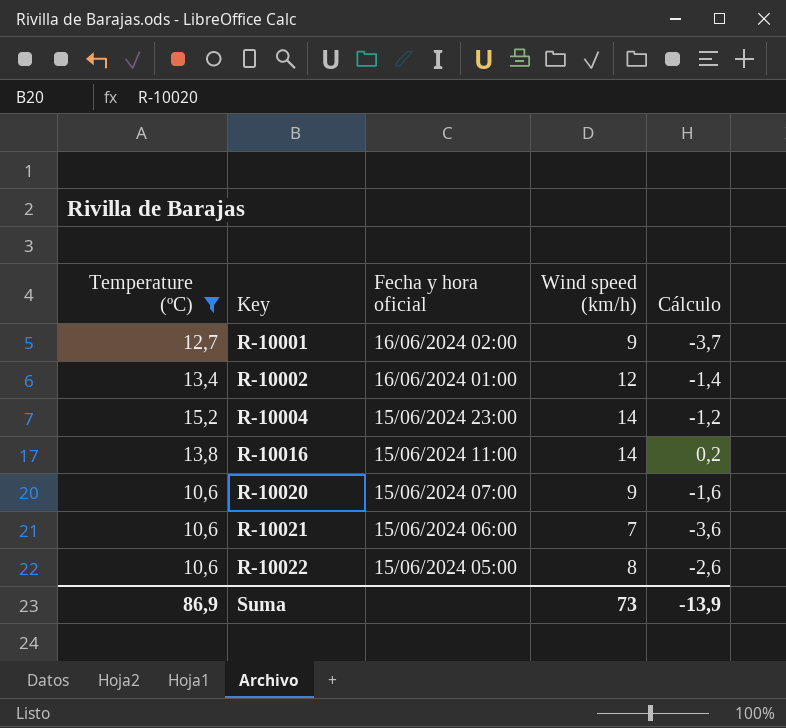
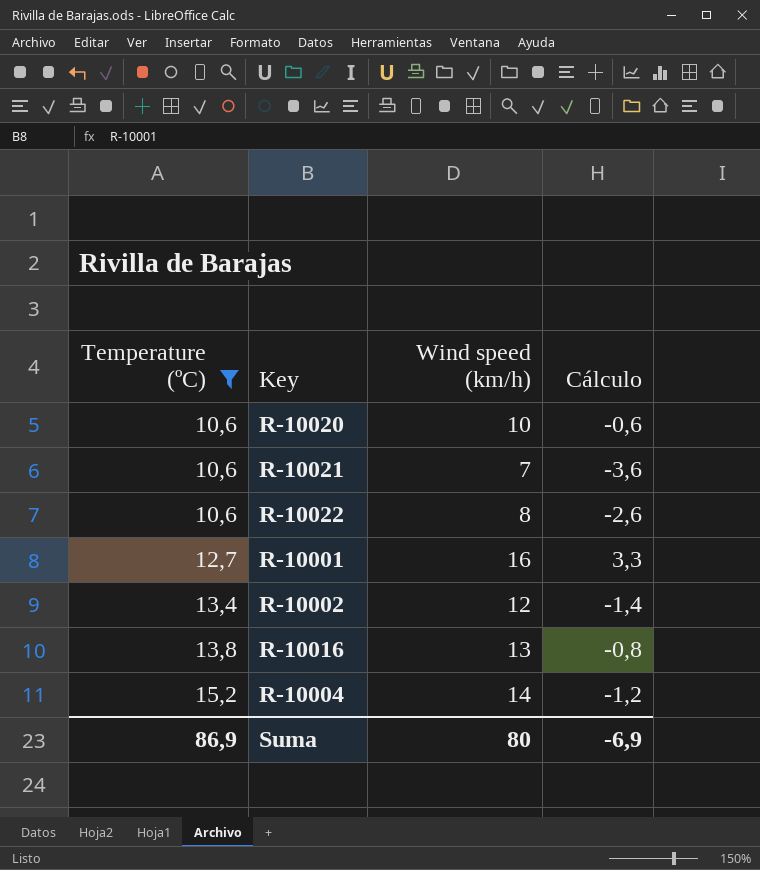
row order: Key ascending -> Temperature (ºC) ascending
column Fecha y hora oficial | position: 3 -> none
R-10020 | Wind speed (km/h): 9 -> 10
R-10020 | Cálculo: -1,6 -> -0,6
R-10001 | Wind speed (km/h): 9 -> 16
R-10001 | Cálculo: -3,7 -> 3,3
R-10016 | Wind speed (km/h): 14 -> 13
R-10016 | Cálculo: 0,2 -> -0,8
Suma | Wind speed (km/h): 73 -> 80
Suma | Cálculo: -13,9 -> -6,9

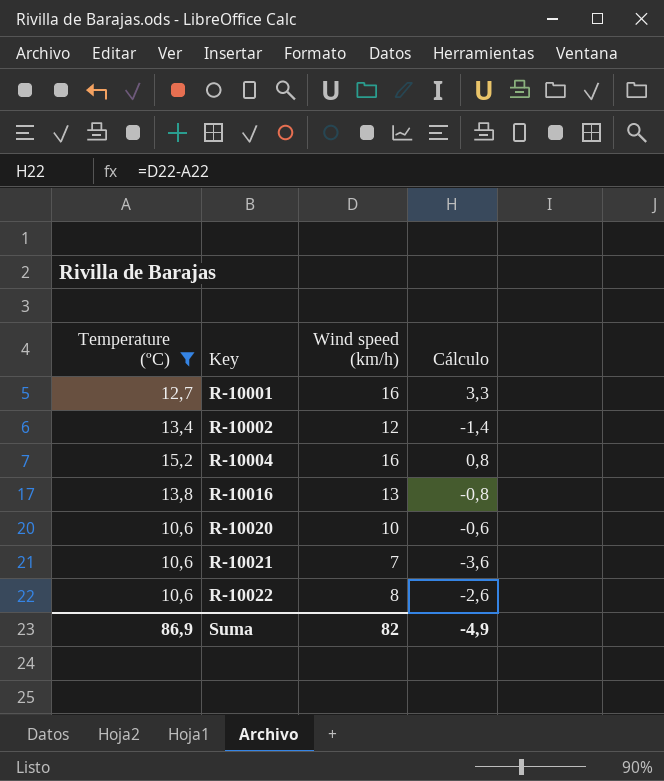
row order: Temperature (ºC) ascending -> Key ascending
R-10004 | Wind speed (km/h): 14 -> 16
R-10004 | Cálculo: -1,2 -> 0,8
Suma | Wind speed (km/h): 80 -> 82
Suma | Cálculo: -6,9 -> -4,9

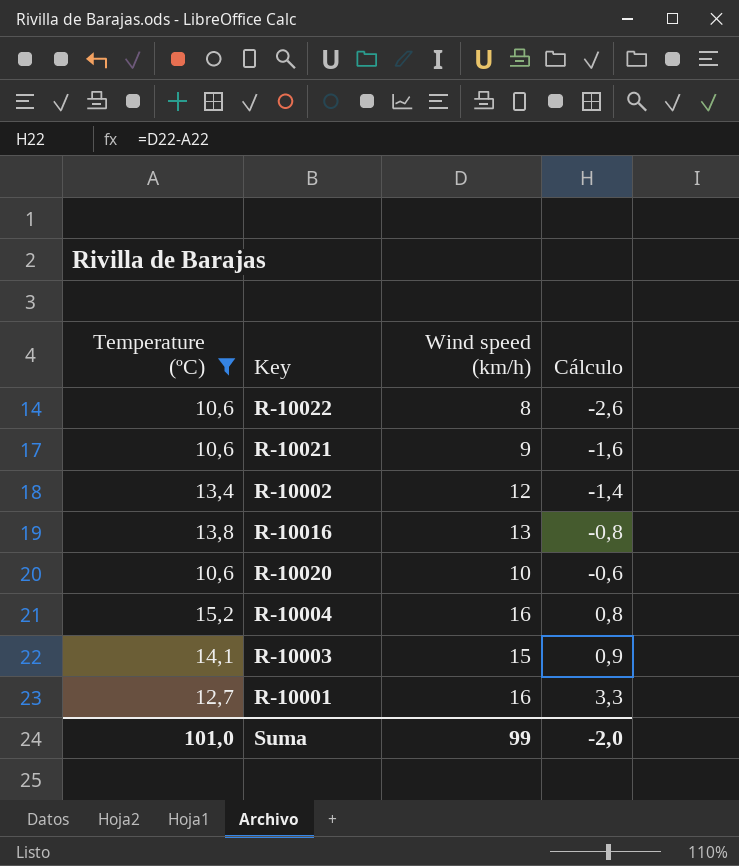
row order: Key ascending -> Cálculo ascending
R-10021 | Wind speed (km/h): 7 -> 9
R-10021 | Cálculo: -3,6 -> -1,6
row R-10003: none -> 14,1 | 15 | 0,9
Suma | Temperature (ºC): 86,9 -> 101,0
Suma | Wind speed (km/h): 82 -> 99
Suma | Cálculo: -4,9 -> -2,0

